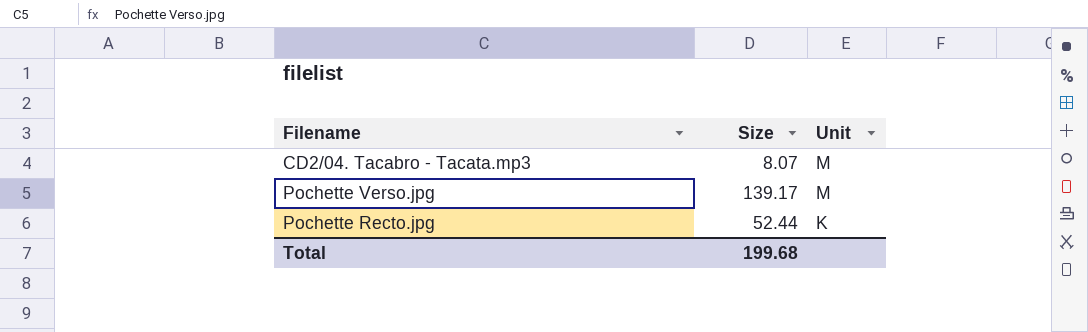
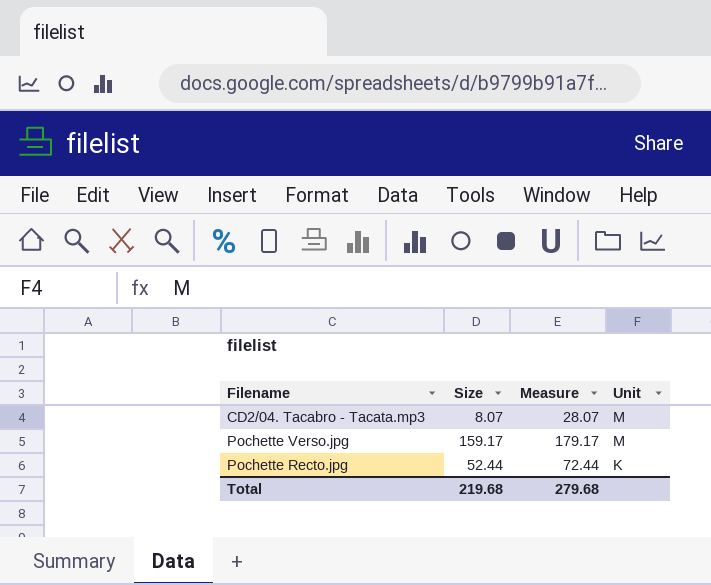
column Measure | formula: none -> [Size] + 20
Pochette Verso.jpg | Size: 139.17 -> 159.17
Total | Size: 199.68 -> 219.68

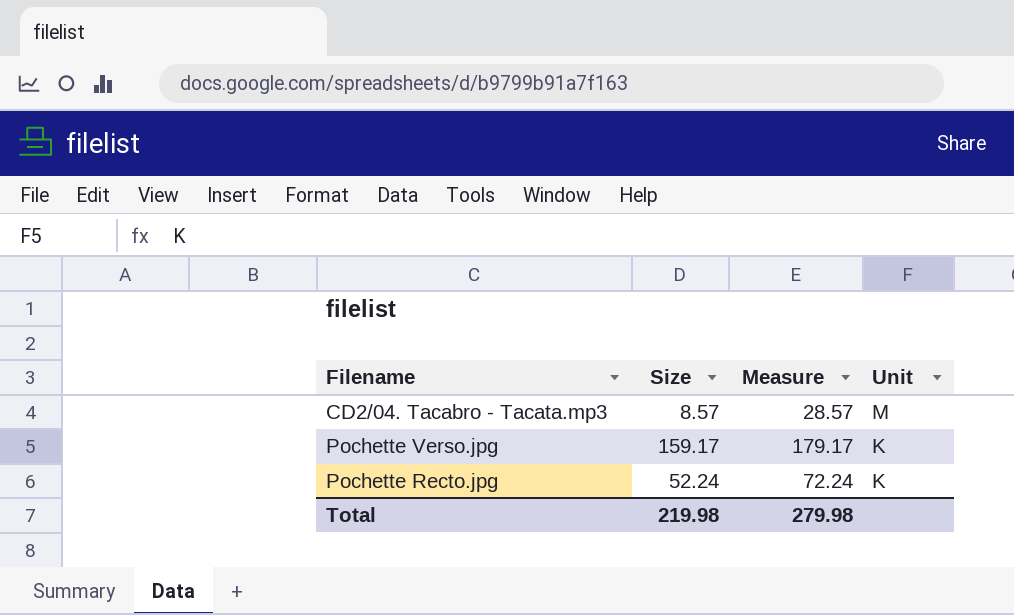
CD2/04. Tacabro - Tacata.mp3 | Size: 8.07 -> 8.57
CD2/04. Tacabro - Tacata.mp3 | Measure: 28.07 -> 28.57
Pochette Verso.jpg | Unit: M -> K
Pochette Recto.jpg | Size: 52.44 -> 52.24
Pochette Recto.jpg | Measure: 72.44 -> 72.24
Total | Size: 219.68 -> 219.98
Total | Measure: 279.68 -> 279.98

